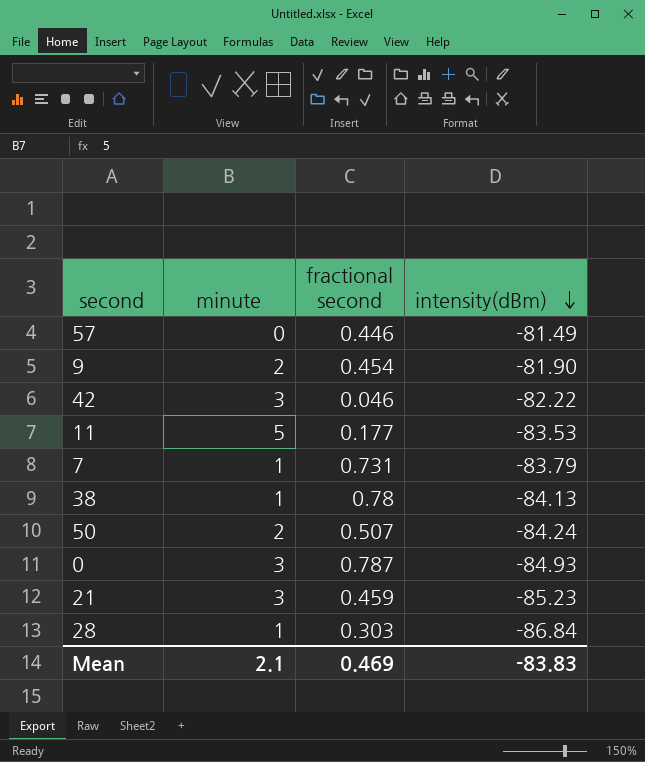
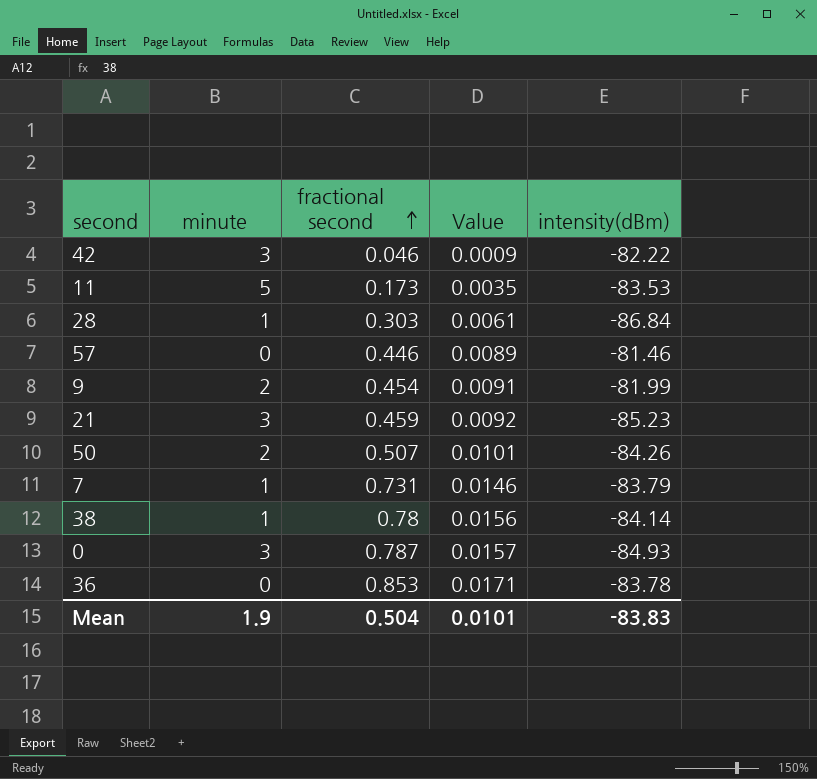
row order: intensity(dBm) descending -> fractional second ascending
column Value | formula: none -> [fractional second] * 0.02
11 | fractional second: 0.177 -> 0.173
57 | intensity(dBm): -81.49 -> -81.46
9 | intensity(dBm): -81.90 -> -81.99
50 | intensity(dBm): -84.24 -> -84.26
38 | intensity(dBm): -84.13 -> -84.14
row 36: none -> 0 | 0.853 | 0.0171 | -83.78
Mean | minute: 2.1 -> 1.9
Mean | fractional second: 0.469 -> 0.504

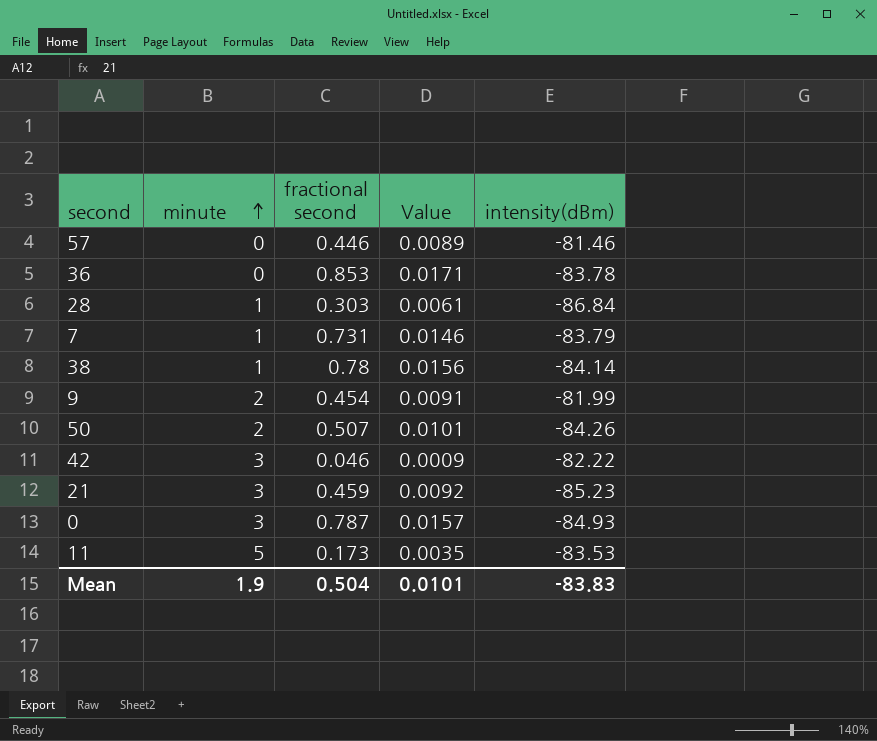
row order: fractional second ascending -> minute ascending

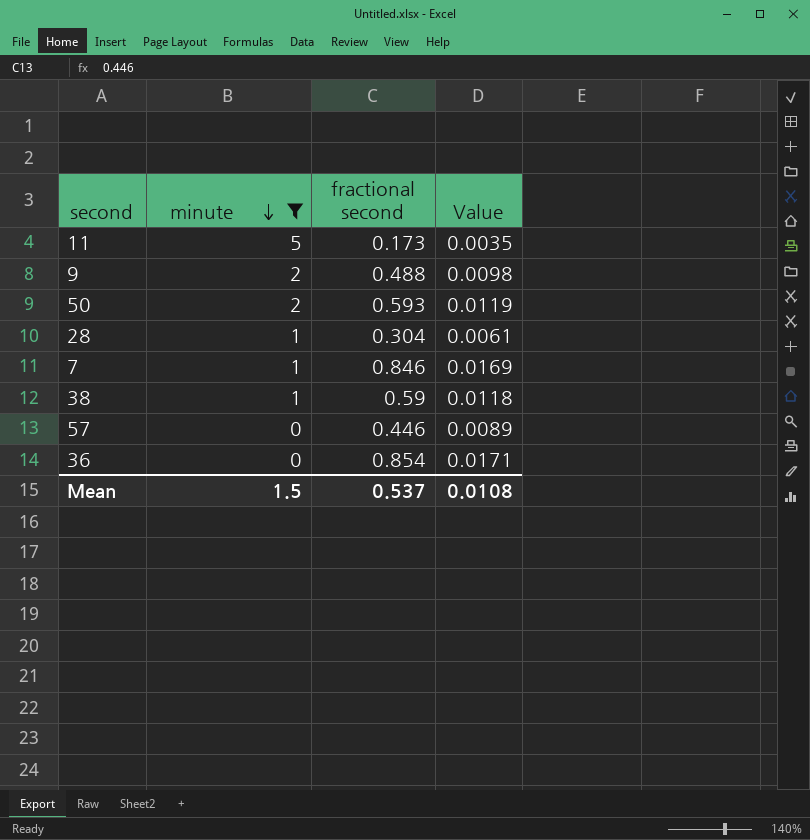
filter: none -> minute != 3
row order: minute ascending -> minute descending
column intensity(dBm) | position: 5 -> none
9 | fractional second: 0.454 -> 0.488
9 | Value: 0.0091 -> 0.0098
50 | fractional second: 0.507 -> 0.593
50 | Value: 0.0101 -> 0.0119
28 | fractional second: 0.303 -> 0.304
7 | fractional second: 0.731 -> 0.846
7 | Value: 0.0146 -> 0.0169
38 | fractional second: 0.78 -> 0.59
38 | Value: 0.0156 -> 0.0118
36 | fractional second: 0.853 -> 0.854
Mean | minute: 1.9 -> 1.5
Mean | fractional second: 0.504 -> 0.537
Mean | Value: 0.0101 -> 0.0108

